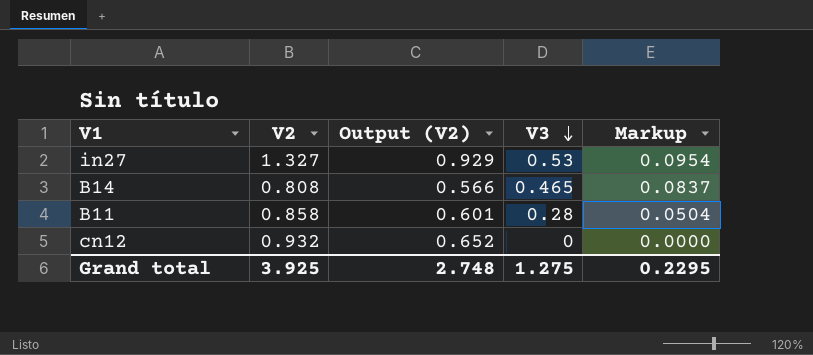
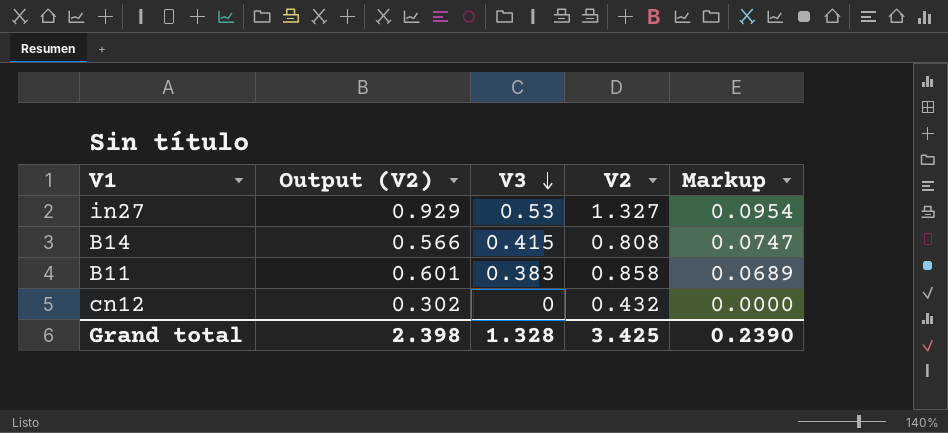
column V2 | position: 2 -> 4
B14 | V3: 0.465 -> 0.415
B14 | Markup: 0.0837 -> 0.0747
B11 | V3: 0.28 -> 0.383
B11 | Markup: 0.0504 -> 0.0689
cn12 | Output (V2): 0.652 -> 0.302
cn12 | V2: 0.932 -> 0.432
Grand total | Output (V2): 2.748 -> 2.398
Grand total | V3: 1.275 -> 1.328
Grand total | V2: 3.925 -> 3.425
Grand total | Markup: 0.2295 -> 0.2390

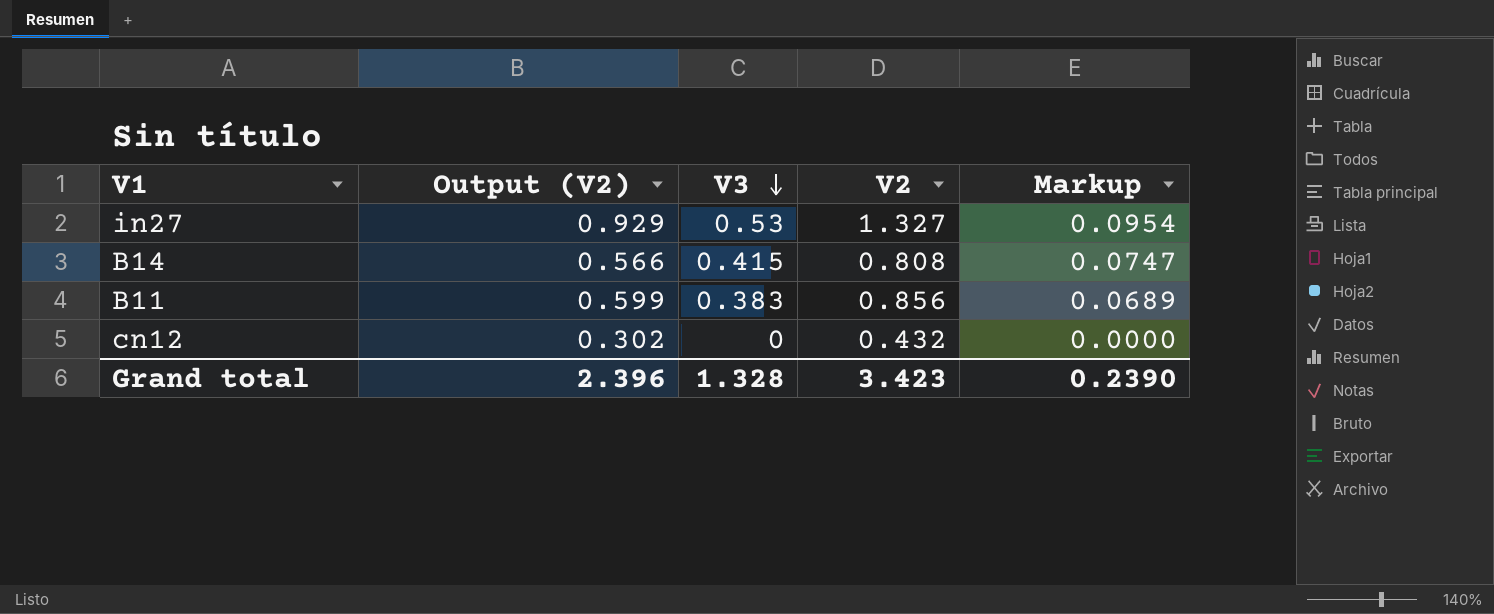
B11 | Output (V2): 0.601 -> 0.599
B11 | V2: 0.858 -> 0.856
Grand total | Output (V2): 2.398 -> 2.396
Grand total | V2: 3.425 -> 3.423

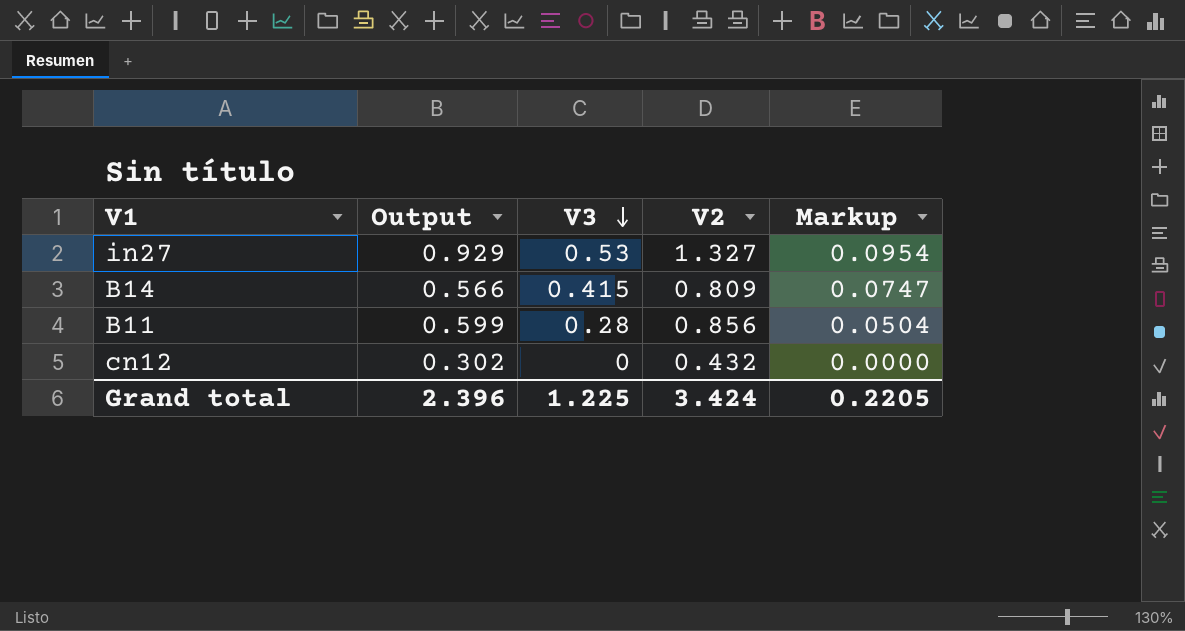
column name: Output (V2) -> Output
B14 | V2: 0.808 -> 0.809
B11 | V3: 0.383 -> 0.28
B11 | Markup: 0.0689 -> 0.0504
Grand total | V3: 1.328 -> 1.225
Grand total | V2: 3.423 -> 3.424
Grand total | Markup: 0.2390 -> 0.2205

